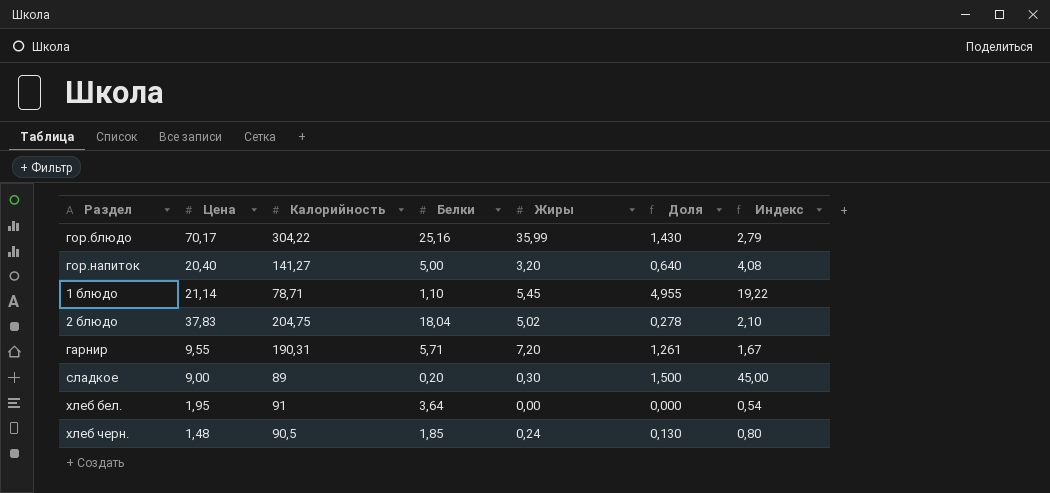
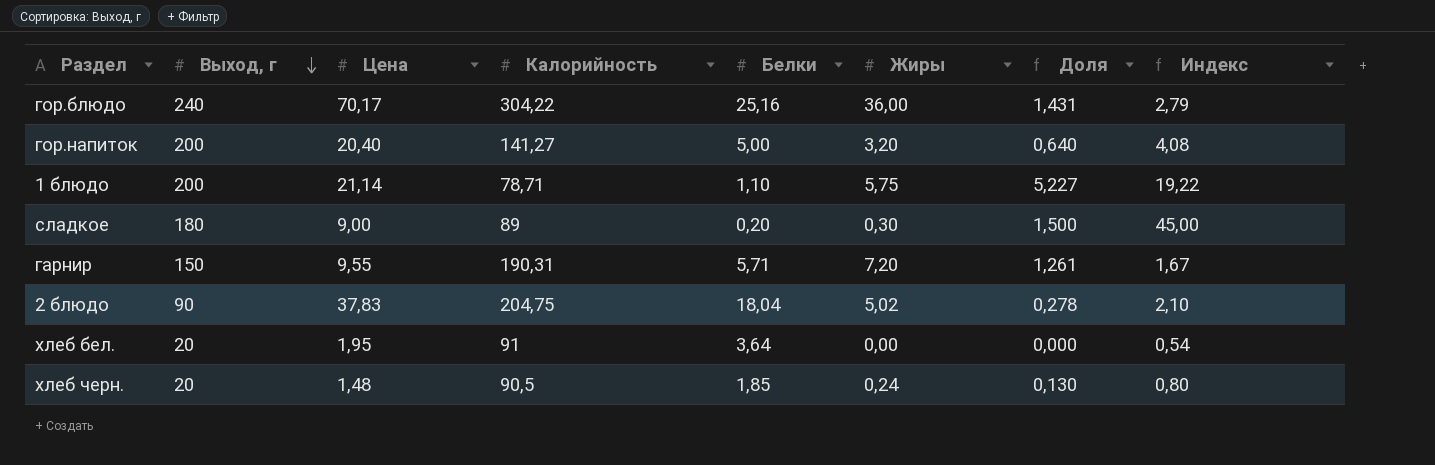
row order: none -> Выход, г descending
column Выход, г | position: none -> 2
гор.блюдо | Жиры: 35,99 -> 36,00
гор.блюдо | Доля: 1,430 -> 1,431
1 блюдо | Жиры: 5,45 -> 5,75
1 блюдо | Доля: 4,955 -> 5,227

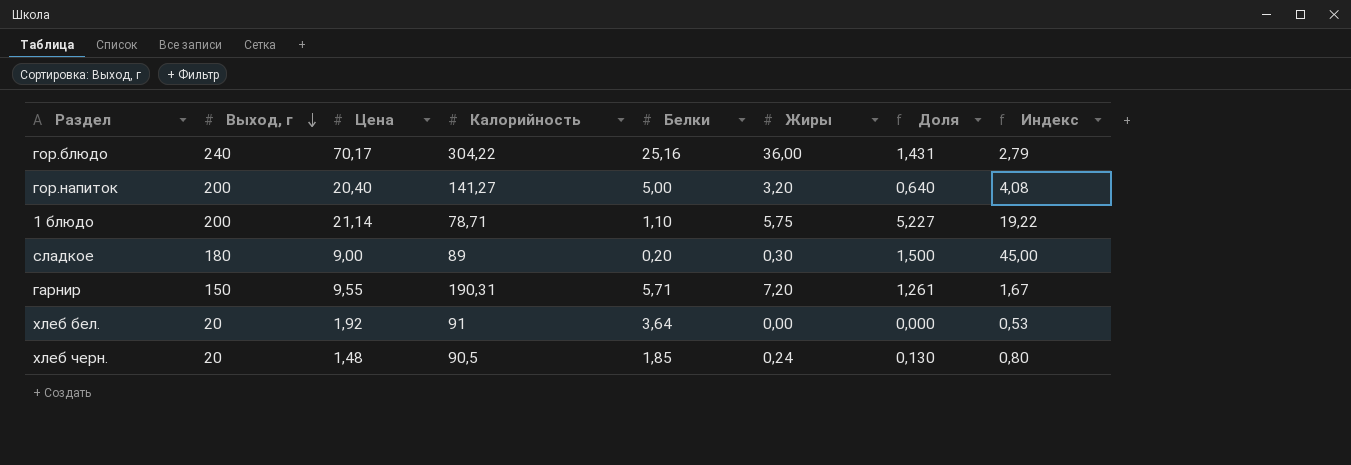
row 2 блюдо: 90 | 37,83 | 204,75 | 18,04 | 5,02 | 0,278 | 2,10 -> none
хлеб бел. | Цена: 1,95 -> 1,92
хлеб бел. | Индекс: 0,54 -> 0,53

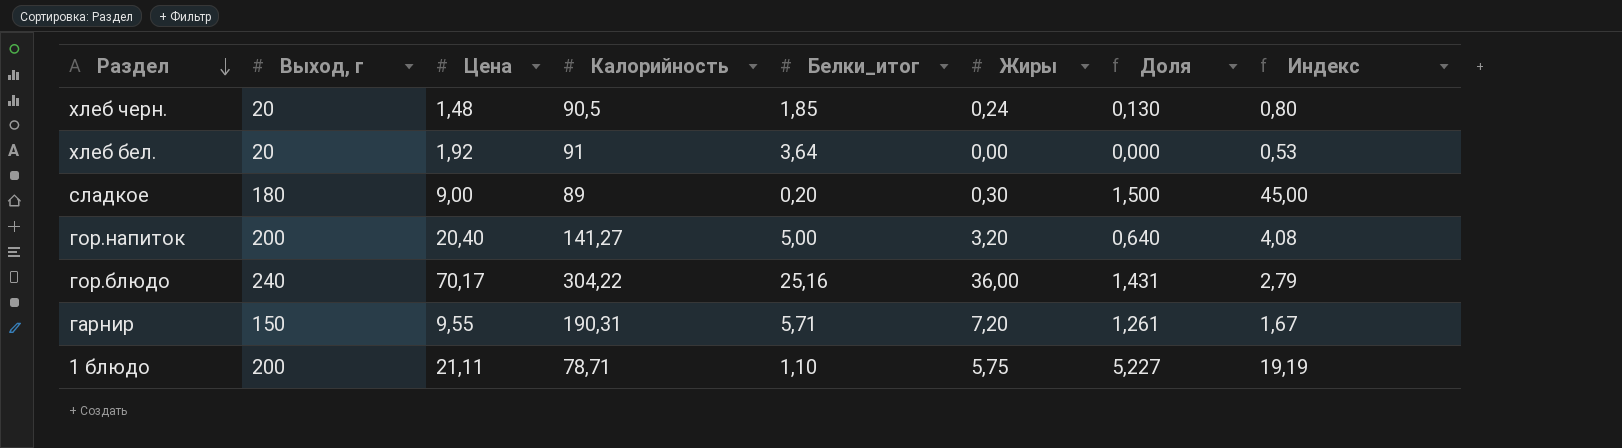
row order: Выход, г descending -> Раздел descending
column name: Белки -> Белки_итог
1 блюдо | Цена: 21,14 -> 21,11
1 блюдо | Индекс: 19,22 -> 19,19

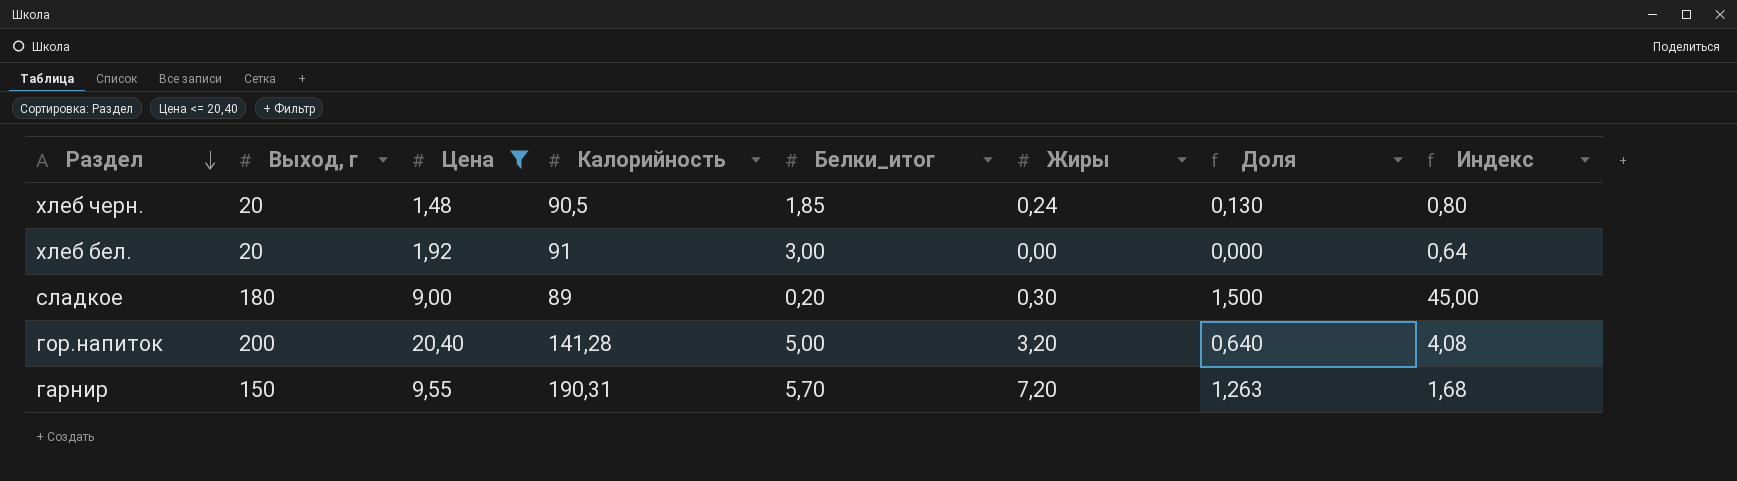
filter: none -> Цена <= 20,40
хлеб бел. | Белки_итог: 3,64 -> 3,00
хлеб бел. | Индекс: 0,53 -> 0,64
гор.напиток | Калорийность: 141,27 -> 141,28
гарнир | Белки_итог: 5,71 -> 5,70
гарнир | Доля: 1,261 -> 1,263
гарнир | Индекс: 1,67 -> 1,68

